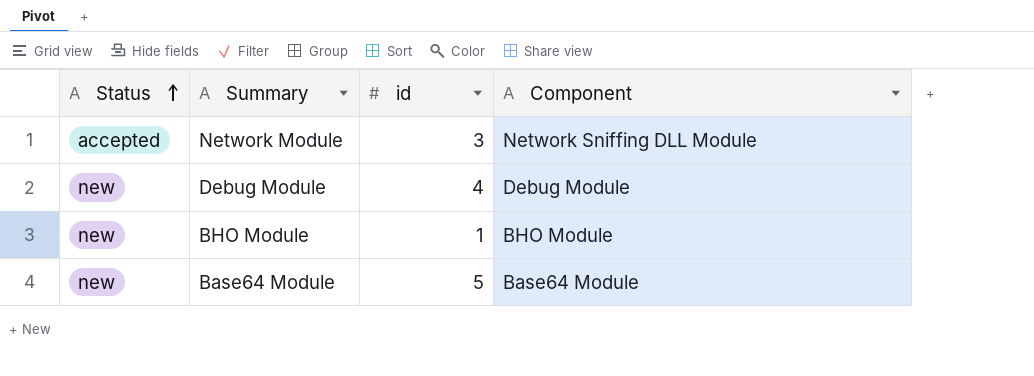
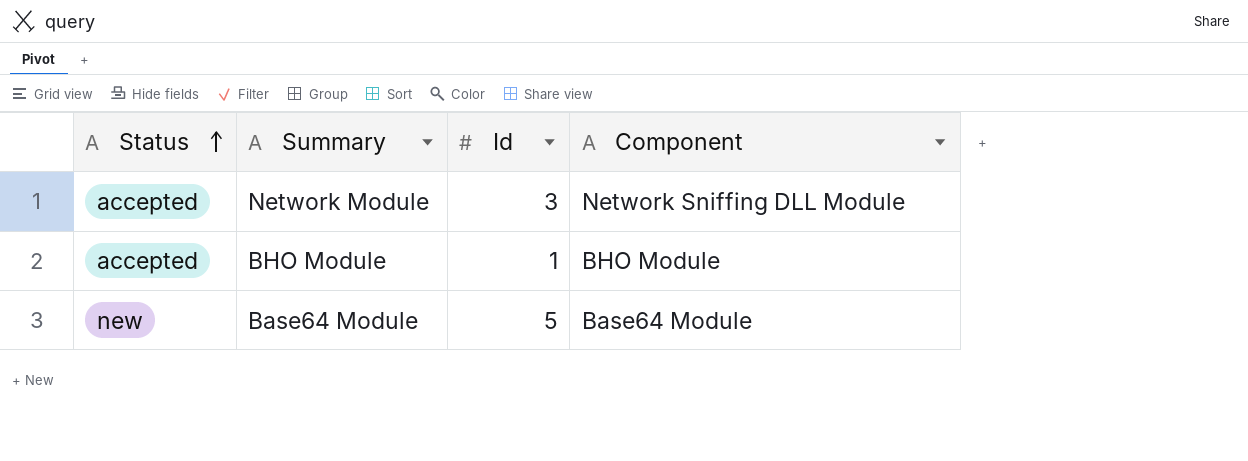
column name: id -> Id
row Debug Module: new | 4 | Debug Module -> none
BHO Module | Status: new -> accepted

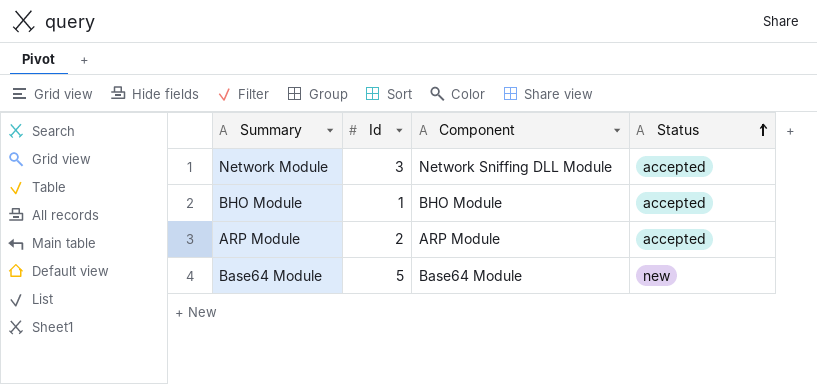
column Status | position: 1 -> 4
row ARP Module: none -> 2 | ARP Module | accepted

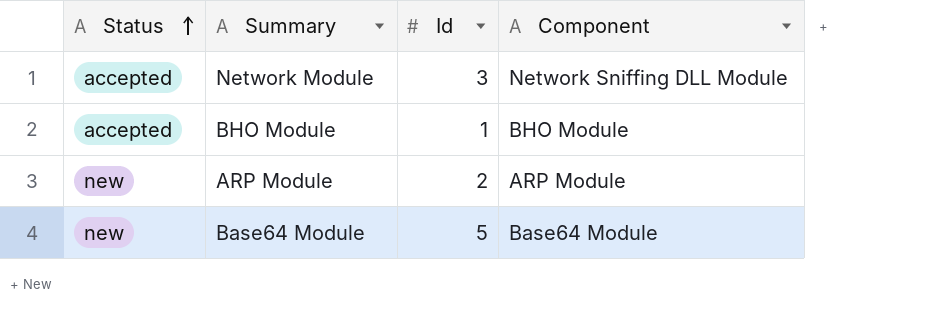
column Status | position: 4 -> 1
ARP Module | Status: accepted -> new

